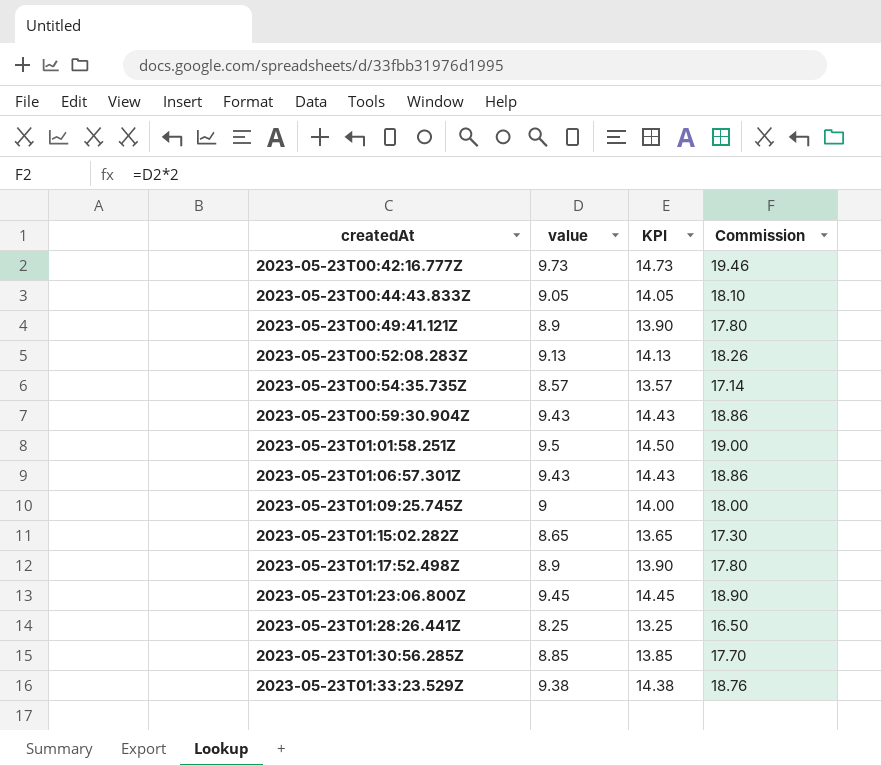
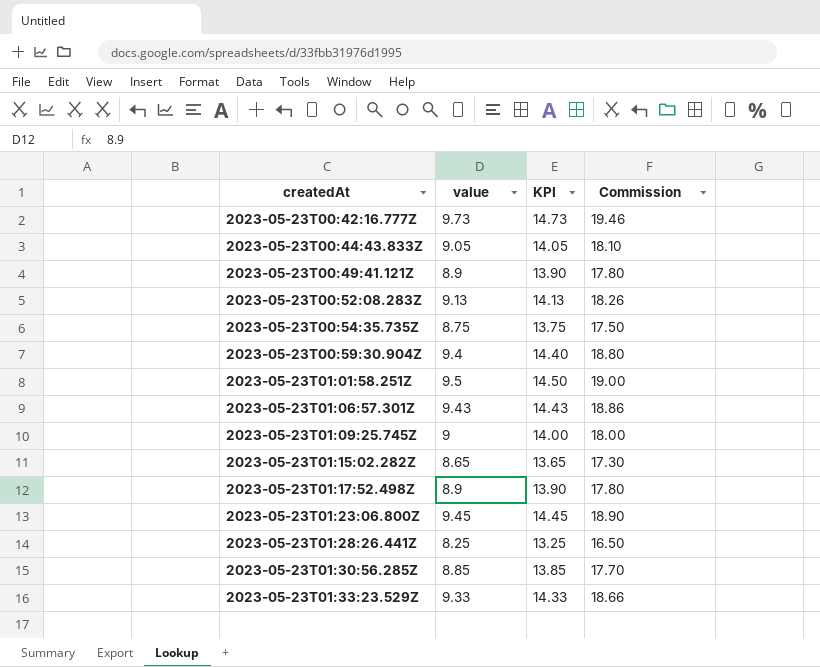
2023-05-23T00:54:35.735Z | value: 8.57 -> 8.75
2023-05-23T00:54:35.735Z | KPI: 13.57 -> 13.75
2023-05-23T00:54:35.735Z | Commission: 17.14 -> 17.50
2023-05-23T00:59:30.904Z | value: 9.43 -> 9.4
2023-05-23T00:59:30.904Z | KPI: 14.43 -> 14.40
2023-05-23T00:59:30.904Z | Commission: 18.86 -> 18.80
2023-05-23T01:33:23.529Z | value: 9.38 -> 9.33
2023-05-23T01:33:23.529Z | KPI: 14.38 -> 14.33
2023-05-23T01:33:23.529Z | Commission: 18.76 -> 18.66

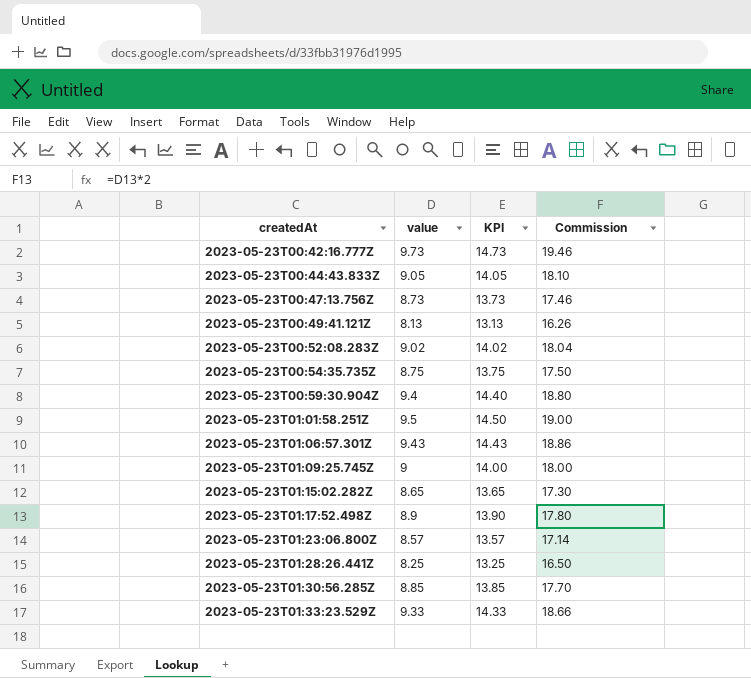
row 2023-05-23T00:47:13.756Z: none -> 8.73 | 13.73 | 17.46
2023-05-23T00:49:41.121Z | value: 8.9 -> 8.13
2023-05-23T00:49:41.121Z | KPI: 13.90 -> 13.13
2023-05-23T00:49:41.121Z | Commission: 17.80 -> 16.26
2023-05-23T00:52:08.283Z | value: 9.13 -> 9.02
2023-05-23T00:52:08.283Z | KPI: 14.13 -> 14.02
2023-05-23T00:52:08.283Z | Commission: 18.26 -> 18.04
2023-05-23T01:23:06.800Z | value: 9.45 -> 8.57
2023-05-23T01:23:06.800Z | KPI: 14.45 -> 13.57
2023-05-23T01:23:06.800Z | Commission: 18.90 -> 17.14

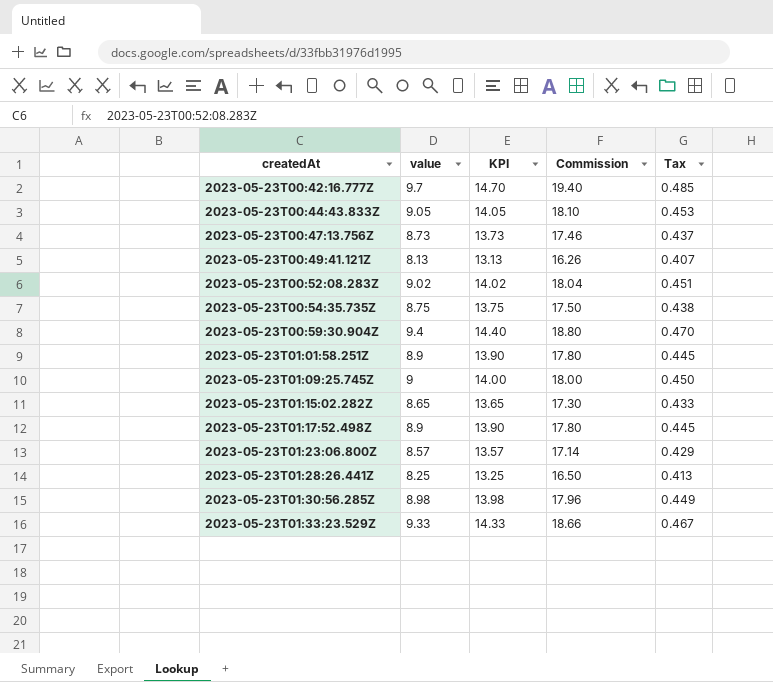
column Tax | formula: none -> [value] * 0.05
row 2023-05-23T01:06:57.301Z: 9.43 | 14.43 | 18.86 -> none
2023-05-23T00:42:16.777Z | value: 9.73 -> 9.7
2023-05-23T00:42:16.777Z | KPI: 14.73 -> 14.70
2023-05-23T00:42:16.777Z | Commission: 19.46 -> 19.40
2023-05-23T01:01:58.251Z | value: 9.5 -> 8.9
2023-05-23T01:01:58.251Z | KPI: 14.50 -> 13.90
2023-05-23T01:01:58.251Z | Commission: 19.00 -> 17.80
2023-05-23T01:30:56.285Z | value: 8.85 -> 8.98
2023-05-23T01:30:56.285Z | KPI: 13.85 -> 13.98
2023-05-23T01:30:56.285Z | Commission: 17.70 -> 17.96

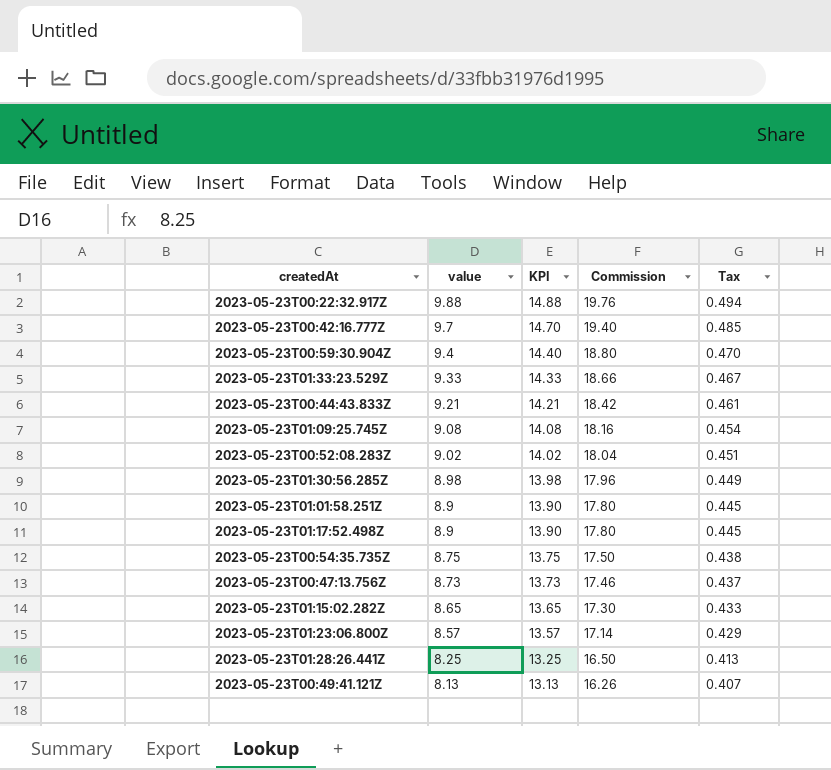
row order: createdAt ascending -> value descending
row 2023-05-23T00:22:32.917Z: none -> 9.88 | 14.88 | 19.76 | 0.494
2023-05-23T00:44:43.833Z | value: 9.05 -> 9.21
2023-05-23T00:44:43.833Z | KPI: 14.05 -> 14.21
2023-05-23T00:44:43.833Z | Commission: 18.10 -> 18.42
2023-05-23T00:44:43.833Z | Tax: 0.453 -> 0.461
2023-05-23T01:09:25.745Z | value: 9 -> 9.08
2023-05-23T01:09:25.745Z | KPI: 14.00 -> 14.08
2023-05-23T01:09:25.745Z | Commission: 18.00 -> 18.16
2023-05-23T01:09:25.745Z | Tax: 0.450 -> 0.454

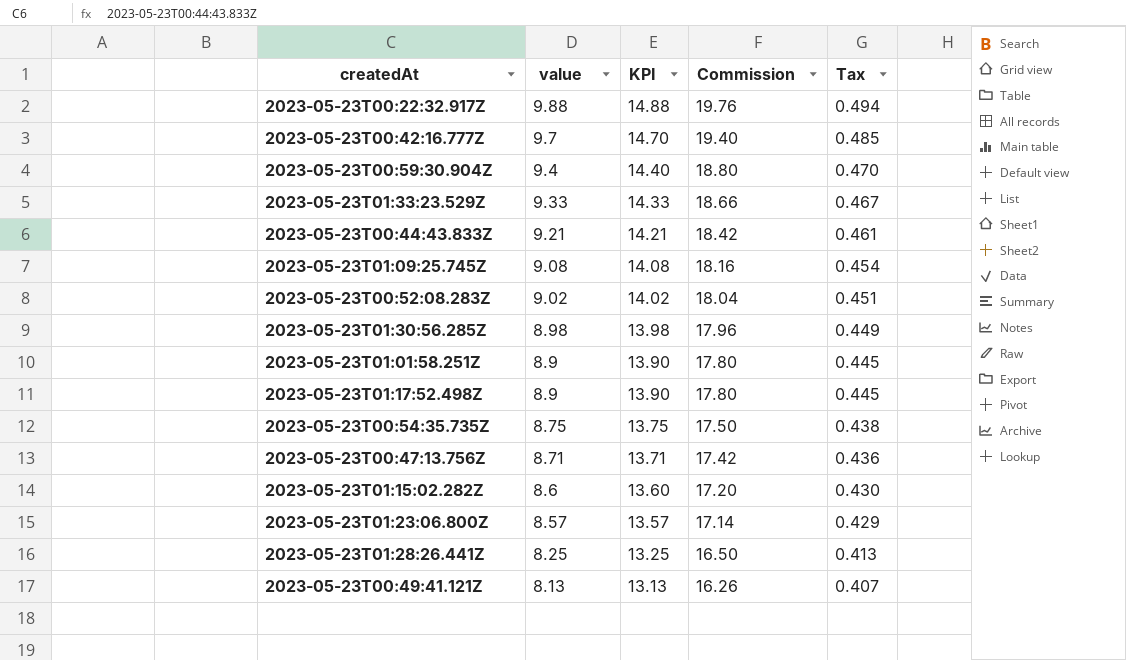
2023-05-23T00:47:13.756Z | value: 8.73 -> 8.71
2023-05-23T00:47:13.756Z | KPI: 13.73 -> 13.71
2023-05-23T00:47:13.756Z | Commission: 17.46 -> 17.42
2023-05-23T00:47:13.756Z | Tax: 0.437 -> 0.436
2023-05-23T01:15:02.282Z | value: 8.65 -> 8.6
2023-05-23T01:15:02.282Z | KPI: 13.65 -> 13.60
2023-05-23T01:15:02.282Z | Commission: 17.30 -> 17.20
2023-05-23T01:15:02.282Z | Tax: 0.433 -> 0.430

